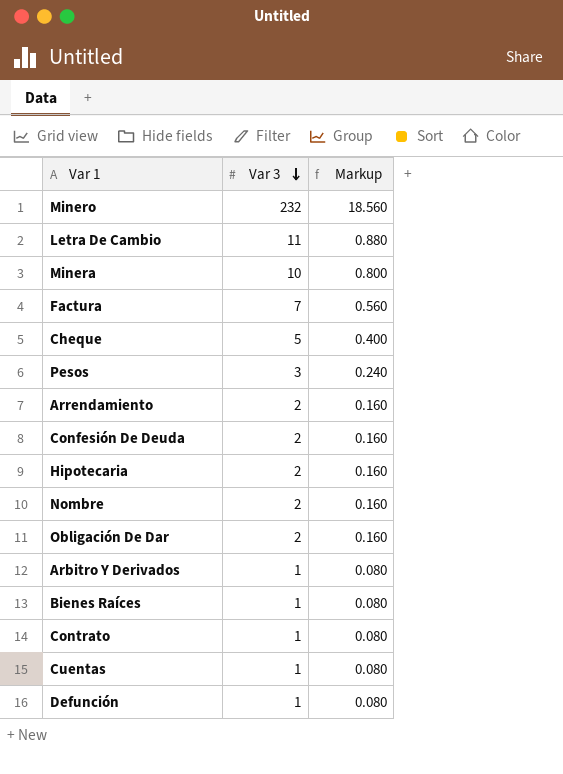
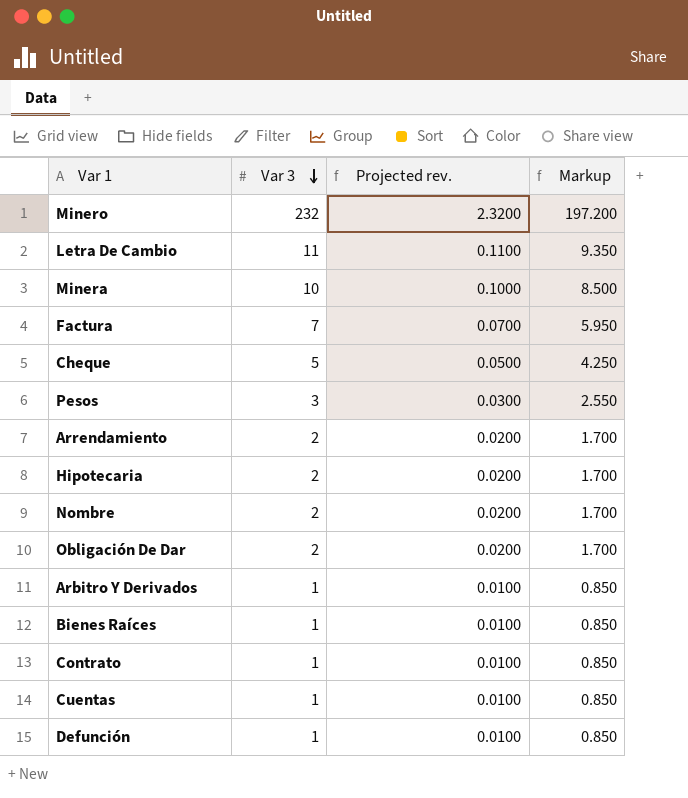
column Projected rev. | formula: none -> [Var 3] * 0.01
column Markup | formula: [Var 3] * 0.08 -> [Var 3] * 0.85
row Confesión De Deuda: 2 | 0.160 -> none

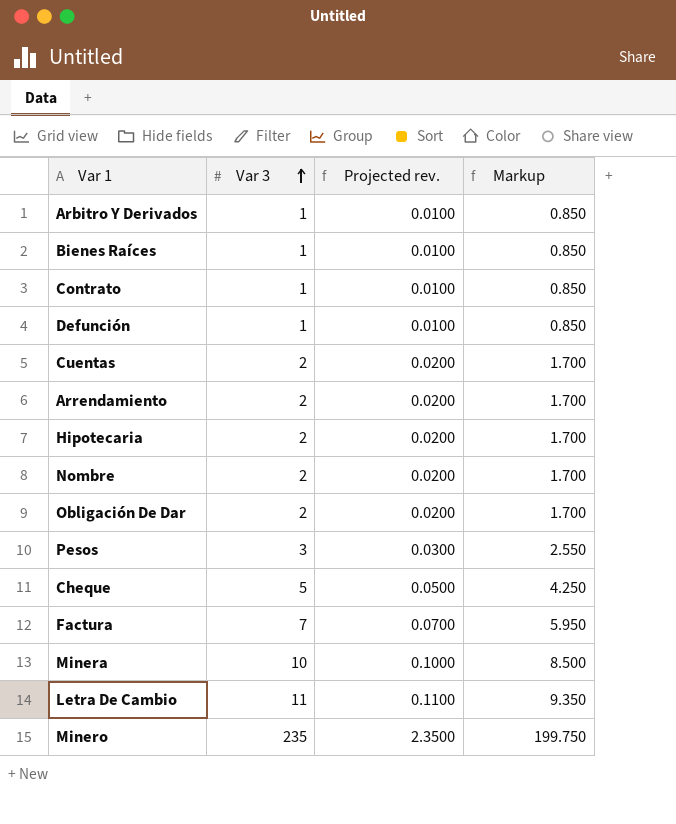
row order: Var 3 descending -> Var 3 ascending
Cuentas | Var 3: 1 -> 2
Cuentas | Projected rev.: 0.0100 -> 0.0200
Cuentas | Markup: 0.850 -> 1.700
Minero | Var 3: 232 -> 235
Minero | Projected rev.: 2.3200 -> 2.3500
Minero | Markup: 197.200 -> 199.750

